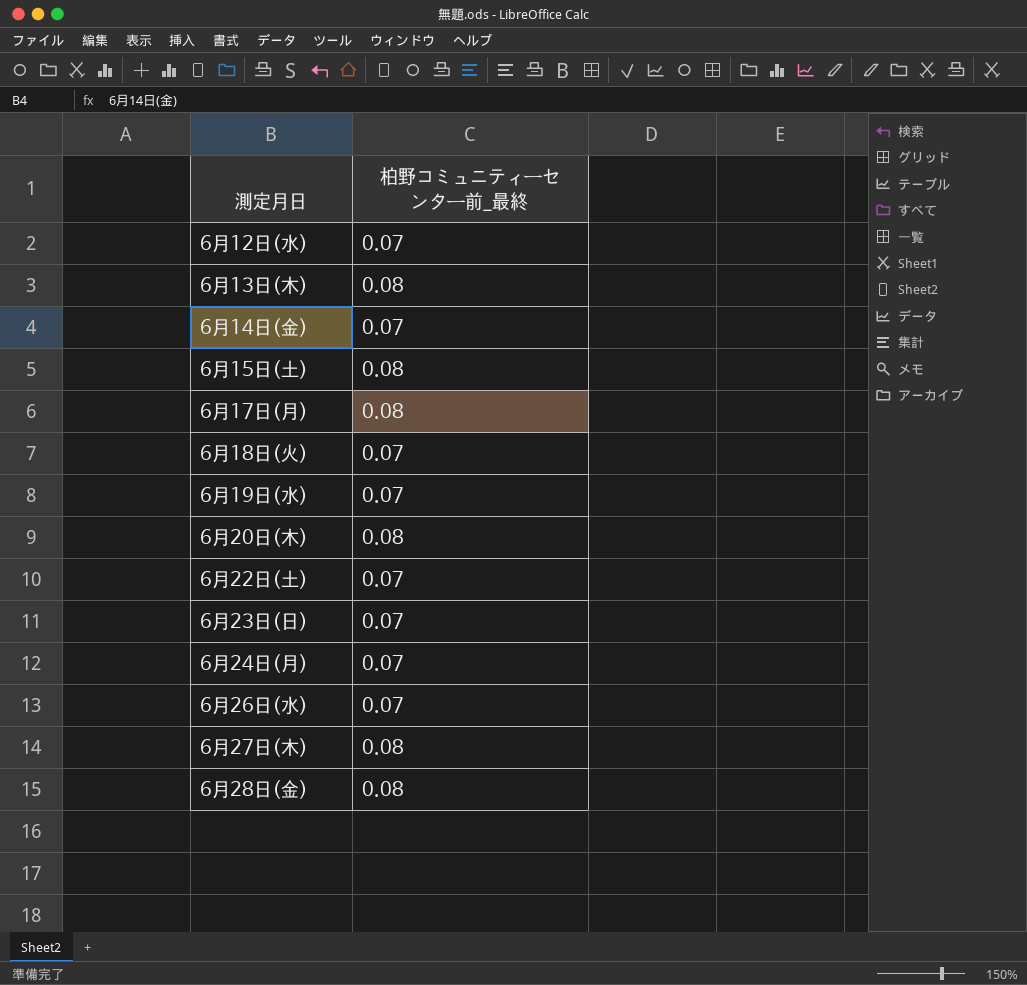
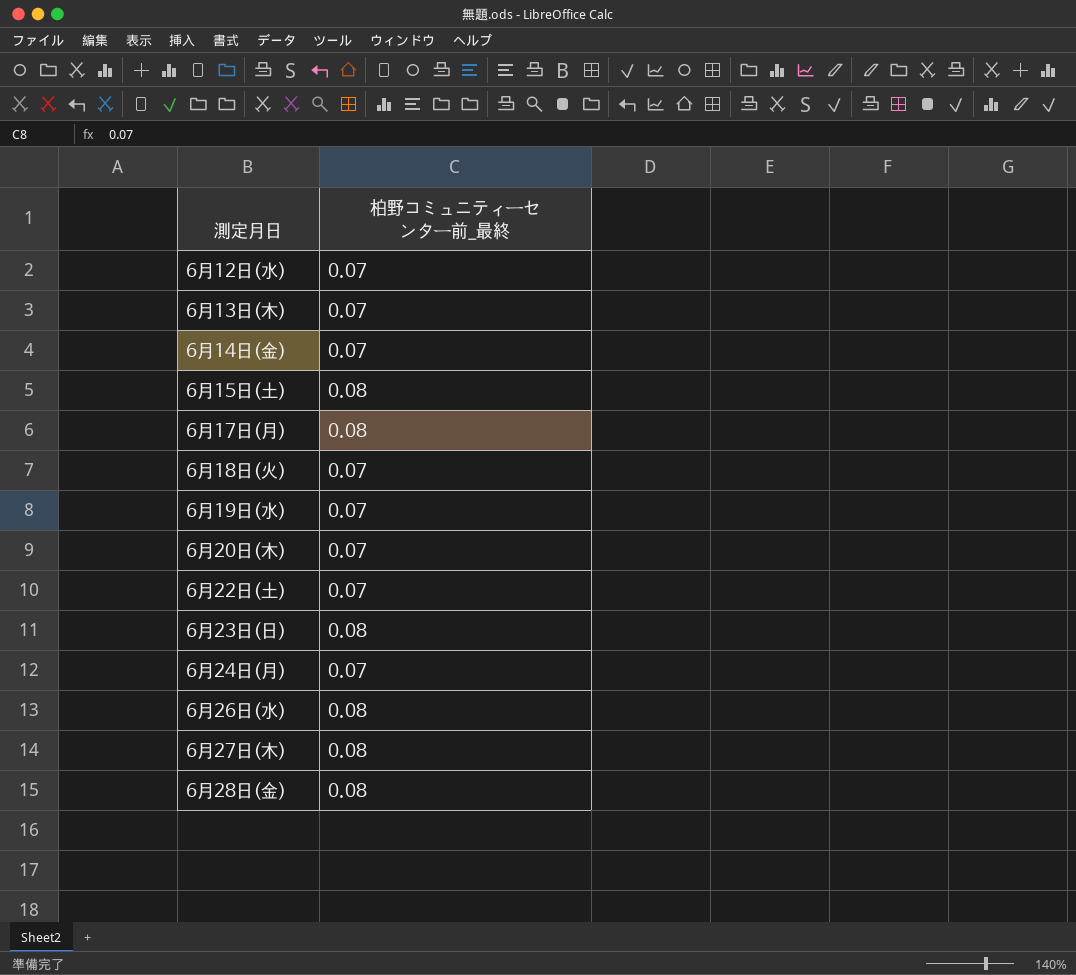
6月13日(木) | 柏野コミュニティーセンター前_最終: 0.08 -> 0.07
6月20日(木) | 柏野コミュニティーセンター前_最終: 0.08 -> 0.07
6月23日(日) | 柏野コミュニティーセンター前_最終: 0.07 -> 0.08
6月26日(水) | 柏野コミュニティーセンター前_最終: 0.07 -> 0.08

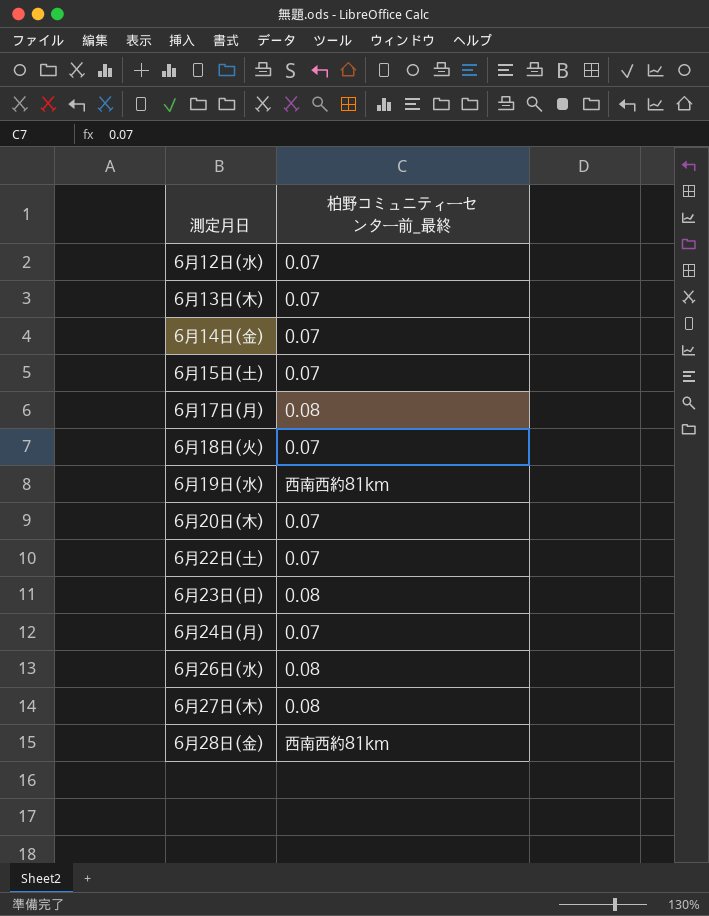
6月15日(土) | 柏野コミュニティーセンター前_最終: 0.08 -> 0.07
6月19日(水) | 柏野コミュニティーセンター前_最終: 0.07 -> 西南西約81km
6月28日(金) | 柏野コミュニティーセンター前_最終: 0.08 -> 西南西約81km

